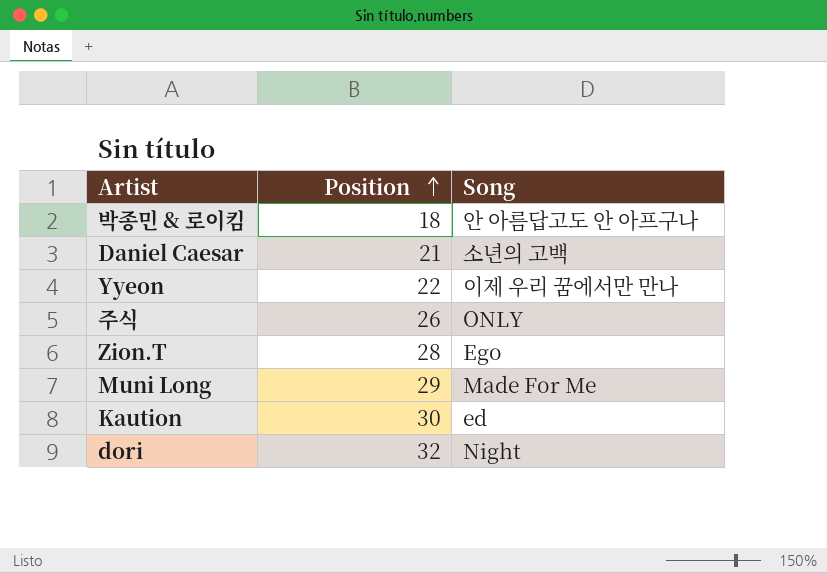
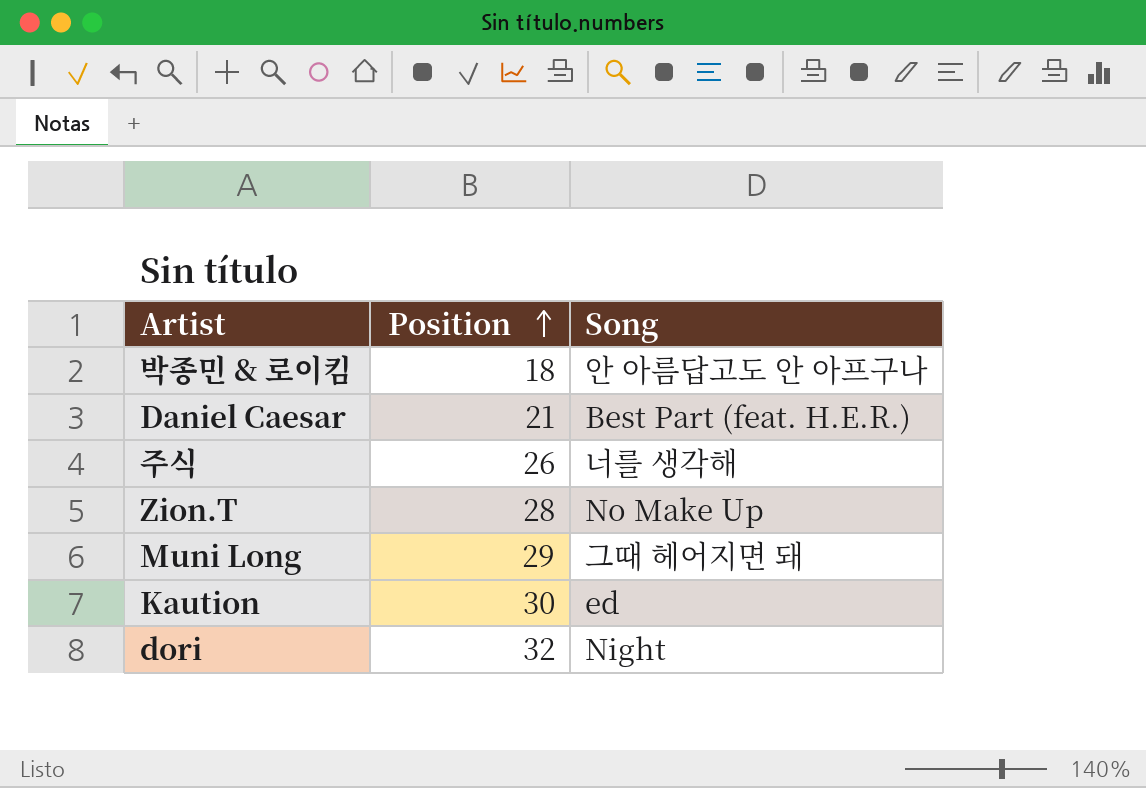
row Yyeon: 22 | 이제 우리 꿈에서만 만나 -> none
Daniel Caesar | Song: 소년의 고백 -> Best Part (feat. H.E.R.)
주식 | Song: ONLY -> 너를 생각해
Zion.T | Song: Ego -> No Make Up
Muni Long | Song: Made For Me -> 그때 헤어지면 돼

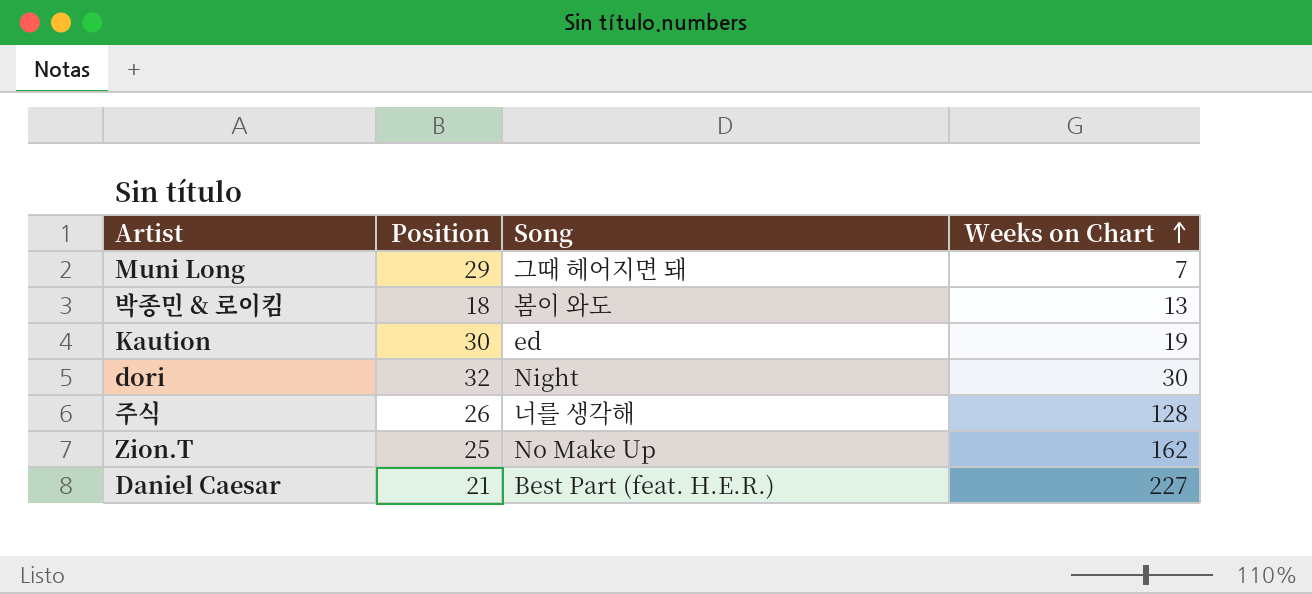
row order: Position ascending -> Weeks on Chart ascending
column Weeks on Chart | position: none -> 4
박종민 & 로이킴 | Song: 안 아름답고도 안 아프구나 -> 봄이 와도
Zion.T | Position: 28 -> 25

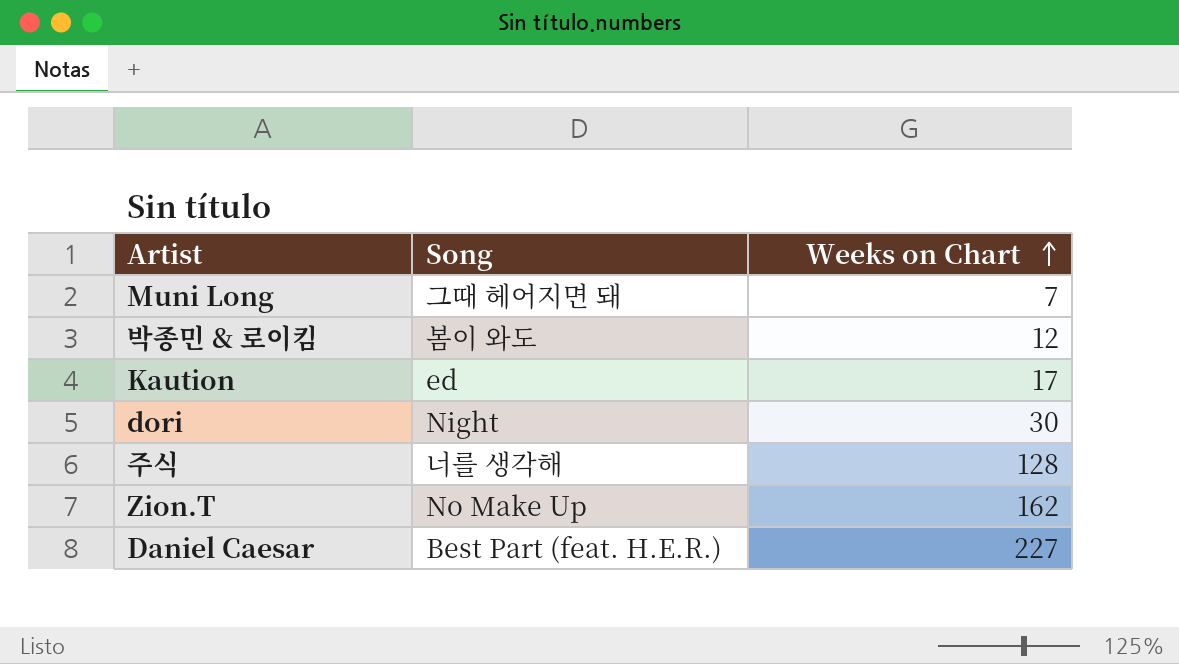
column Position | position: 2 -> none
박종민 & 로이킴 | Weeks on Chart: 13 -> 12
Kaution | Weeks on Chart: 19 -> 17

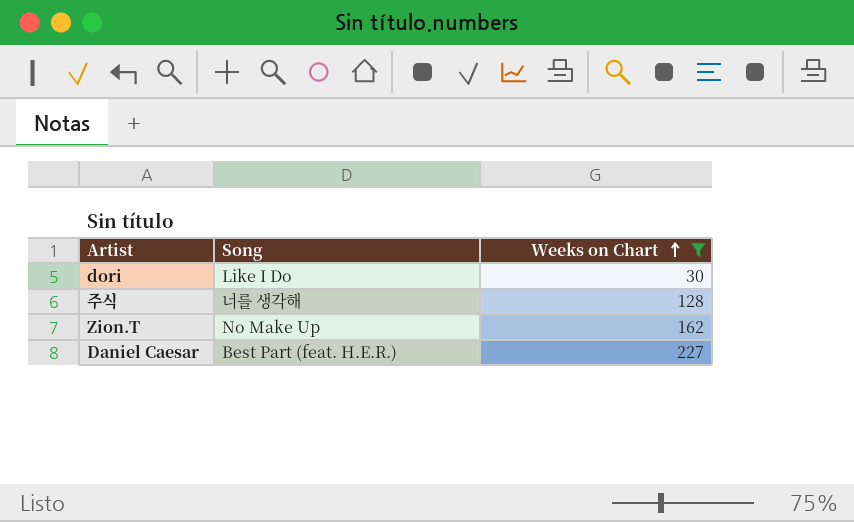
filter: none -> Weeks on Chart >= 30
dori | Song: Night -> Like I Do

